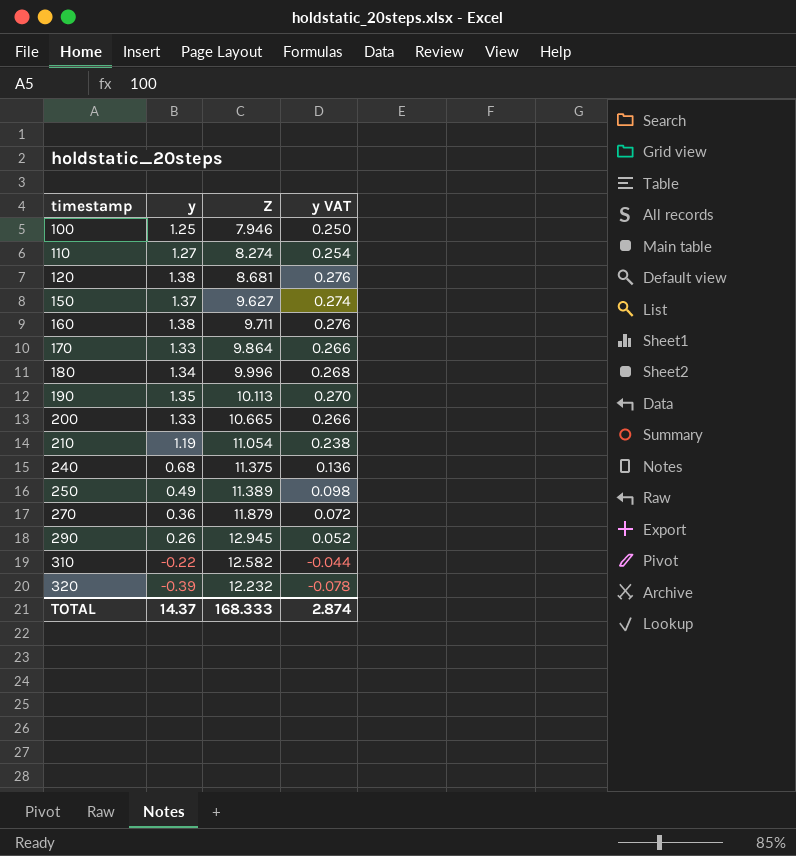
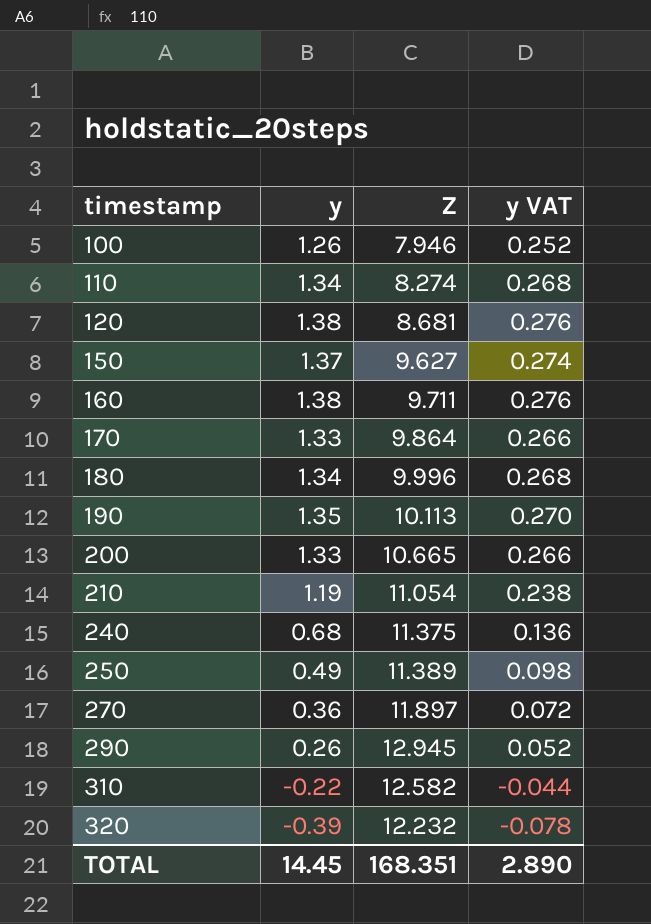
100 | y: 1.25 -> 1.26
100 | y VAT: 0.250 -> 0.252
110 | y: 1.27 -> 1.34
110 | y VAT: 0.254 -> 0.268
270 | Z: 11.879 -> 11.897
TOTAL | y: 14.37 -> 14.45
TOTAL | Z: 168.333 -> 168.351
TOTAL | y VAT: 2.874 -> 2.890

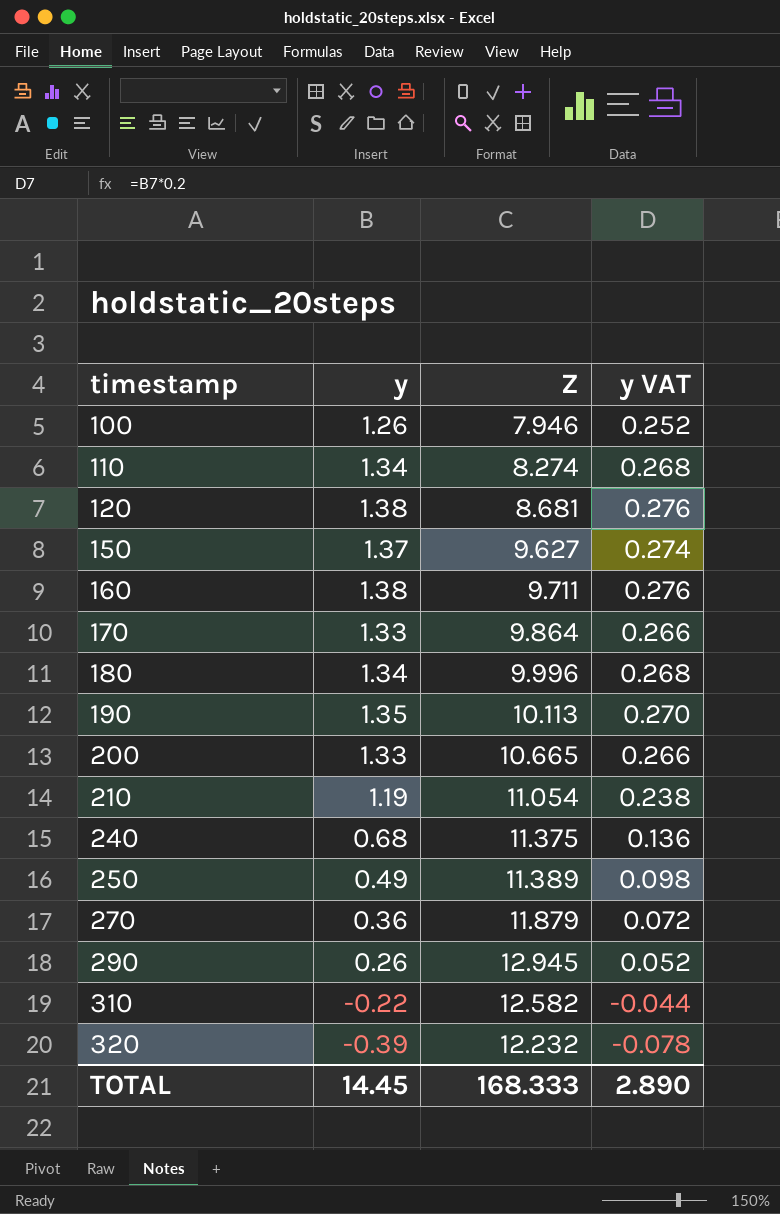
270 | Z: 11.897 -> 11.879
TOTAL | Z: 168.351 -> 168.333

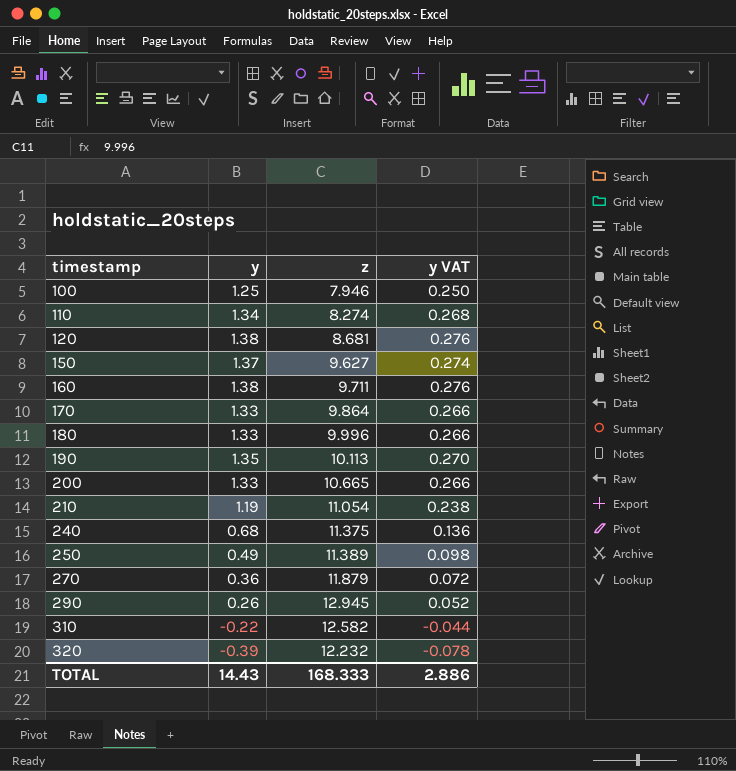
column name: Z -> z
100 | y: 1.26 -> 1.25
100 | y VAT: 0.252 -> 0.250
180 | y: 1.34 -> 1.33
180 | y VAT: 0.268 -> 0.266
TOTAL | y: 14.45 -> 14.43
TOTAL | y VAT: 2.890 -> 2.886

